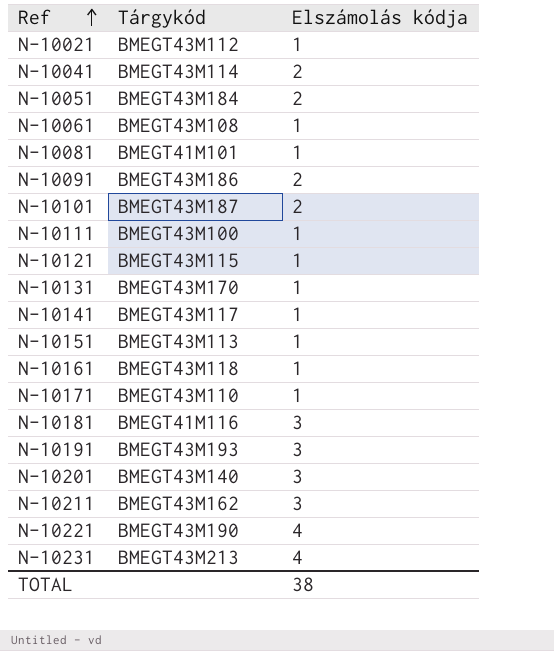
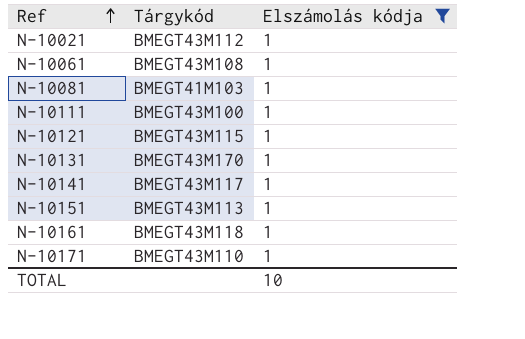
filter: none -> Elszámolás kódja = 1
N-10081 | Tárgykód: BMEGT41M101 -> BMEGT41M103
TOTAL | Elszámolás kódja: 38 -> 10

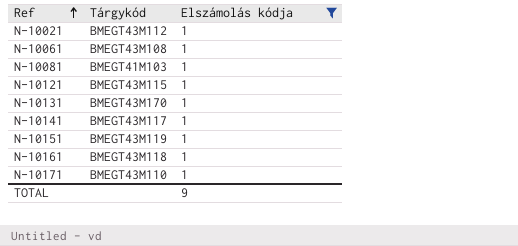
row N-10111: BMEGT43M100 | 1 -> none
N-10151 | Tárgykód: BMEGT43M113 -> BMEGT43M119
TOTAL | Elszámolás kódja: 10 -> 9

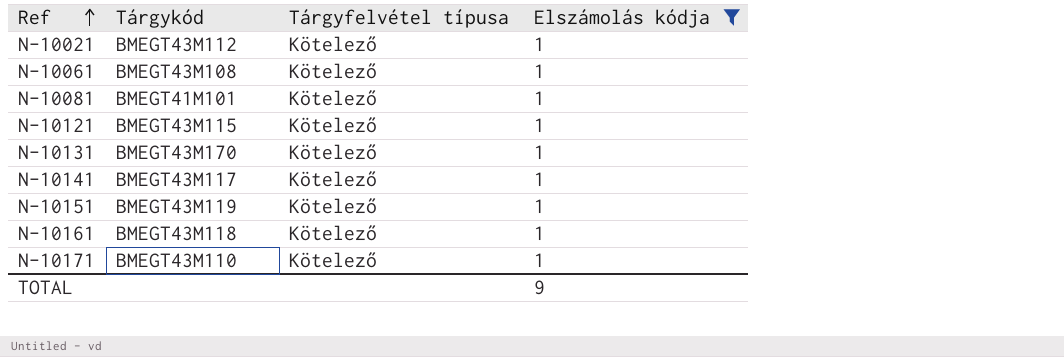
column Tárgyfelvétel típusa | position: none -> 3
N-10081 | Tárgykód: BMEGT41M103 -> BMEGT41M101

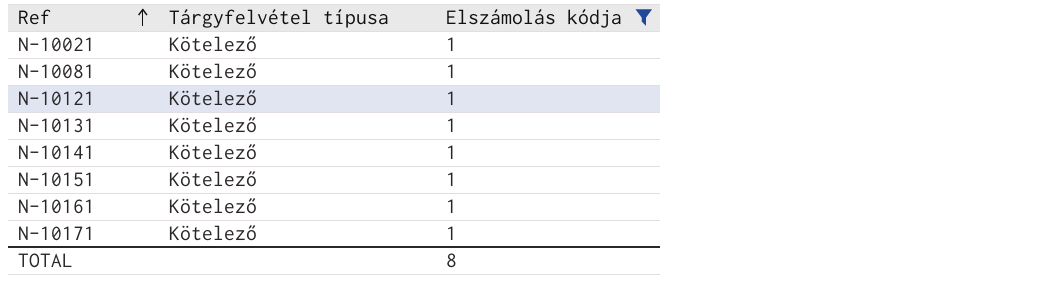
column Tárgykód | position: 2 -> none
row N-10061: BMEGT43M108 | Kötelező | 1 -> none
TOTAL | Elszámolás kódja: 9 -> 8

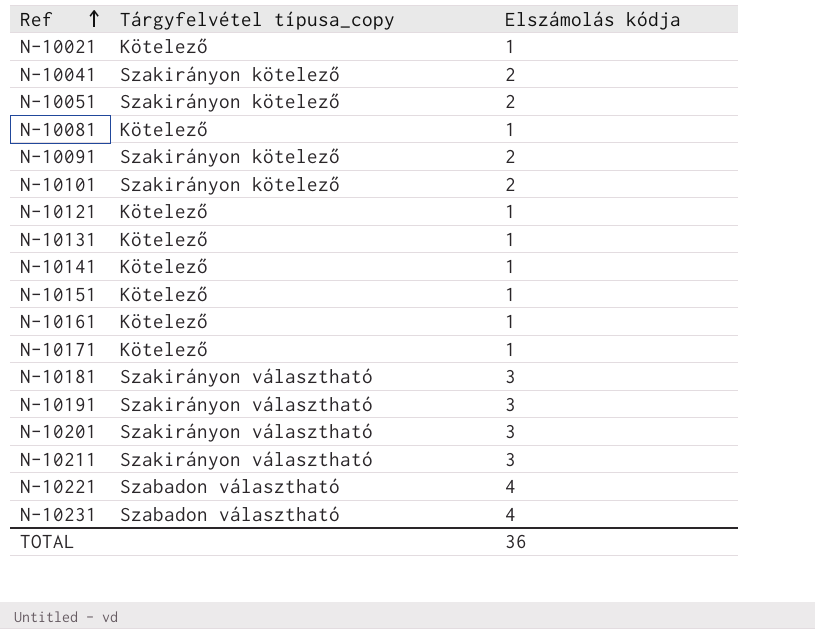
filter: Elszámolás kódja = 1 -> none
column name: Tárgyfelvétel típusa -> Tárgyfelvétel típusa_copy
TOTAL | Elszámolás kódja: 8 -> 36

